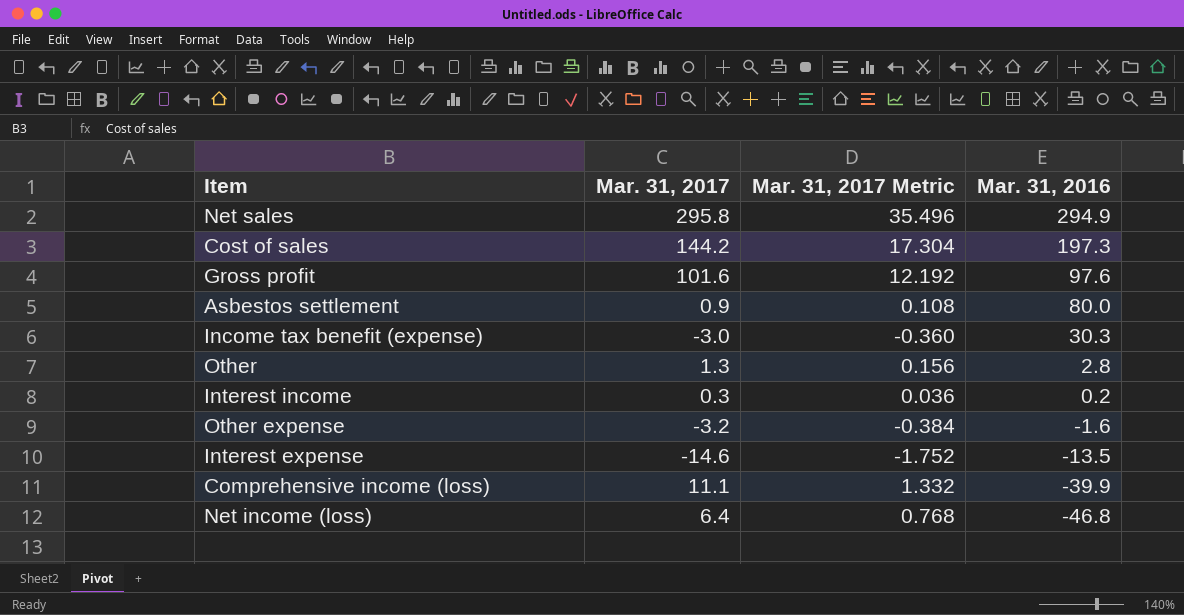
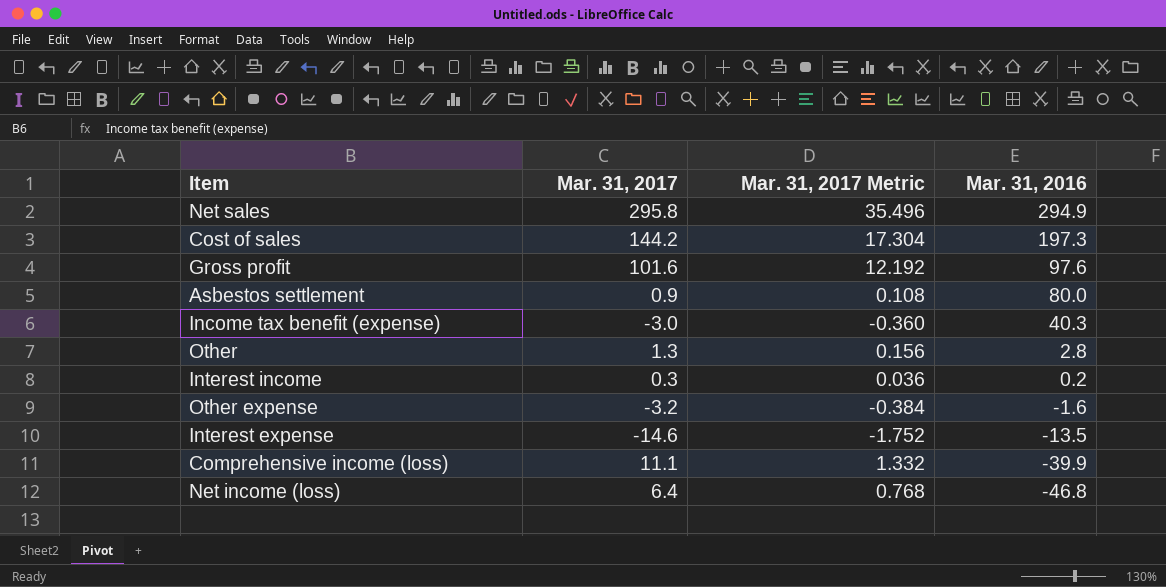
Income tax benefit (expense) | Mar. 31, 2016: 30.3 -> 40.3

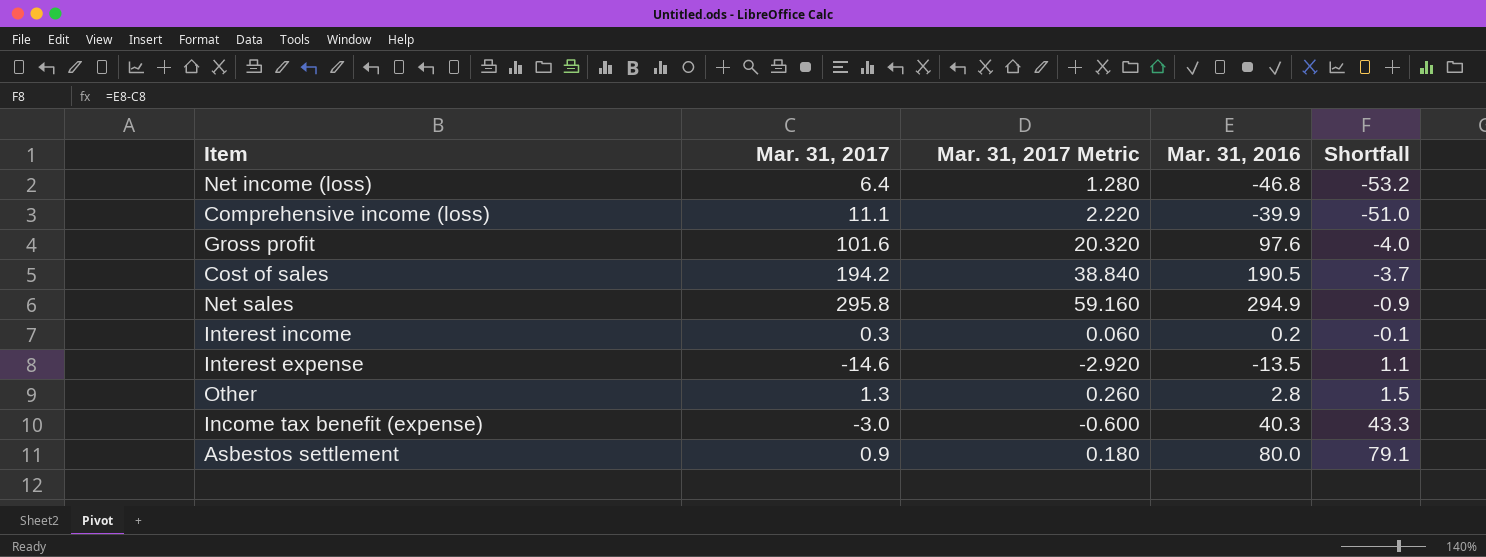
row order: Mar. 31, 2016 descending -> Shortfall ascending
column Mar. 31, 2017 Metric | formula: [Mar. 31, 2017] * 0.12 -> [Mar. 31, 2017] * 0.2
column Shortfall | formula: none -> [Mar. 31, 2016] - [Mar. 31, 2017]
row Other expense: -3.2 | -0.384 | -1.6 -> none
Cost of sales | Mar. 31, 2017: 144.2 -> 194.2
Cost of sales | Mar. 31, 2016: 197.3 -> 190.5

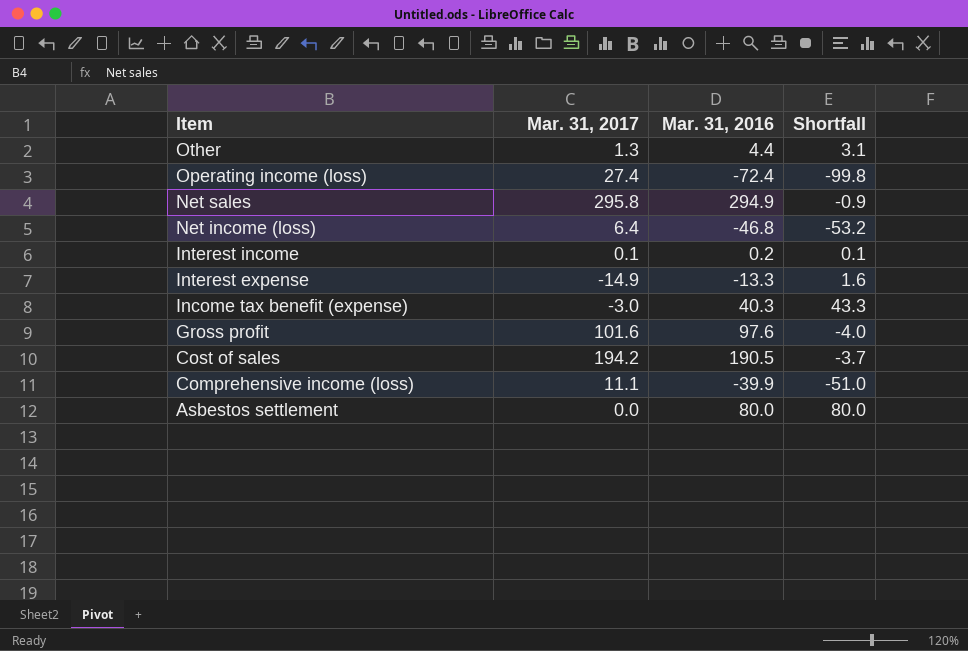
row order: Shortfall ascending -> Item descending
column Mar. 31, 2017 Metric | formula: [Mar. 31, 2017] * 0.2 -> none
Other | Mar. 31, 2016: 2.8 -> 4.4
Other | Shortfall: 1.5 -> 3.1
row Operating income (loss): none -> 27.4 | -72.4 | -99.8
Interest income | Mar. 31, 2017: 0.3 -> 0.1
Interest income | Shortfall: -0.1 -> 0.1
Interest expense | Mar. 31, 2017: -14.6 -> -14.9
Interest expense | Mar. 31, 2016: -13.5 -> -13.3
Interest expense | Shortfall: 1.1 -> 1.6
Asbestos settlement | Mar. 31, 2017: 0.9 -> 0.0
Asbestos settlement | Shortfall: 79.1 -> 80.0

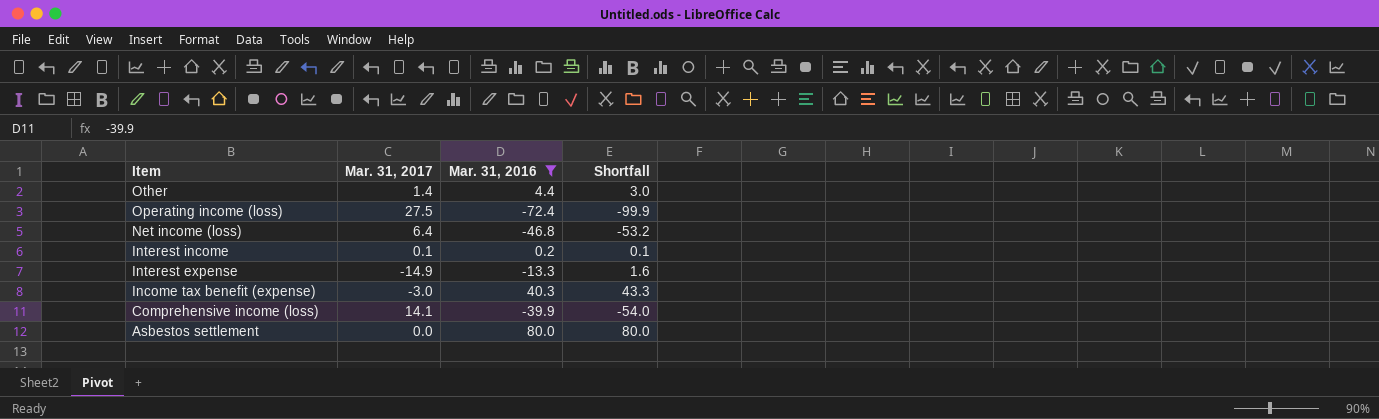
filter: none -> Mar. 31, 2016 <= 80.0
Other | Mar. 31, 2017: 1.3 -> 1.4
Other | Shortfall: 3.1 -> 3.0
Operating income (loss) | Mar. 31, 2017: 27.4 -> 27.5
Operating income (loss) | Shortfall: -99.8 -> -99.9
Comprehensive income (loss) | Mar. 31, 2017: 11.1 -> 14.1
Comprehensive income (loss) | Shortfall: -51.0 -> -54.0

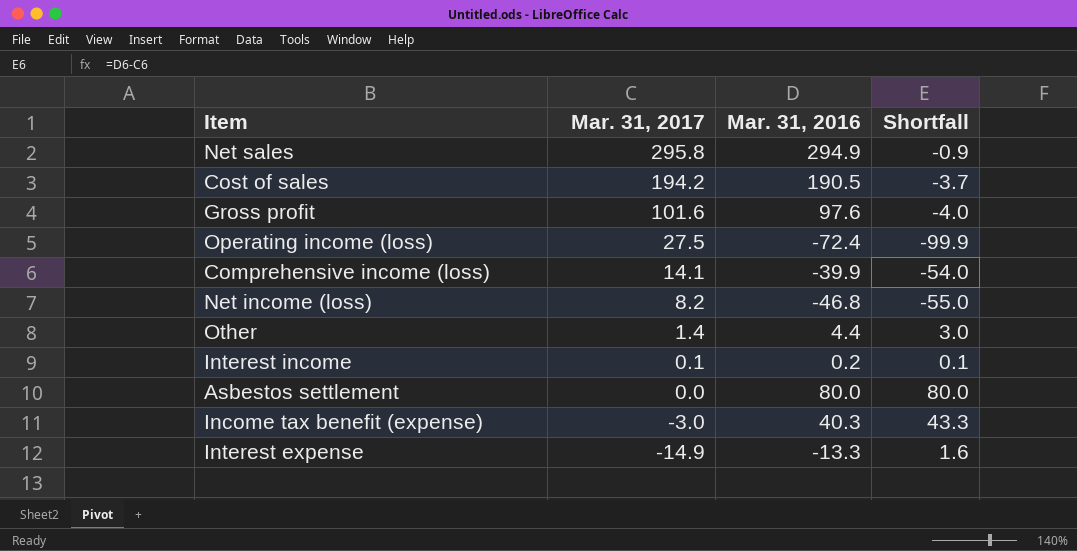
filter: Mar. 31, 2016 <= 80.0 -> none
row order: Item descending -> Mar. 31, 2017 descending
Net income (loss) | Mar. 31, 2017: 6.4 -> 8.2
Net income (loss) | Shortfall: -53.2 -> -55.0

